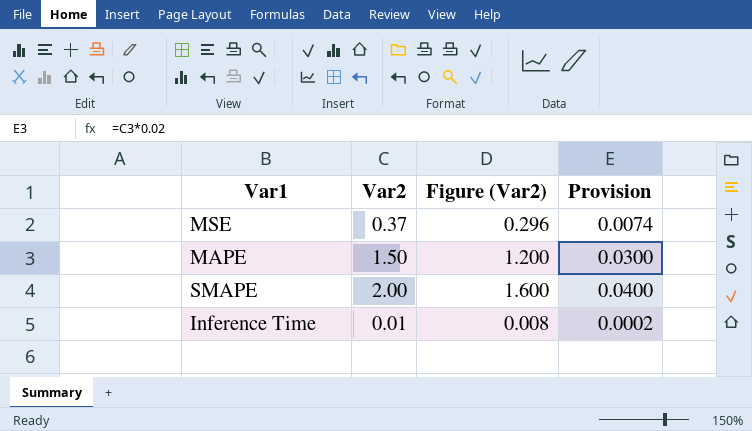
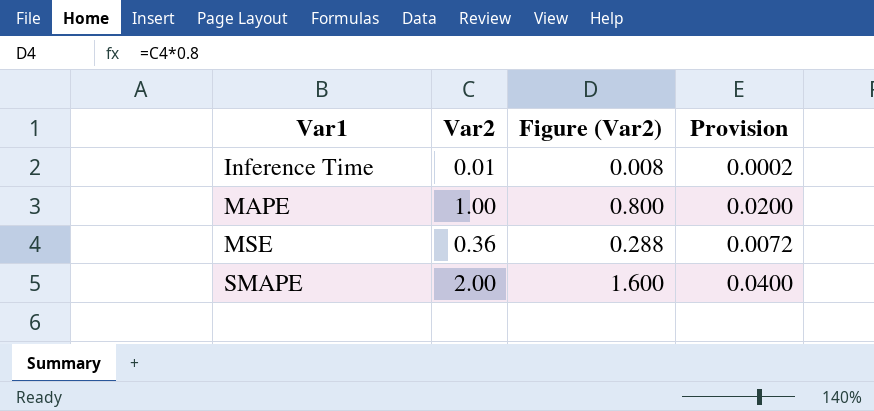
row order: none -> Var1 ascending
MAPE | Var2: 1.50 -> 1.00
MAPE | Figure (Var2): 1.200 -> 0.800
MAPE | Provision: 0.0300 -> 0.0200
MSE | Var2: 0.37 -> 0.36
MSE | Figure (Var2): 0.296 -> 0.288
MSE | Provision: 0.0074 -> 0.0072

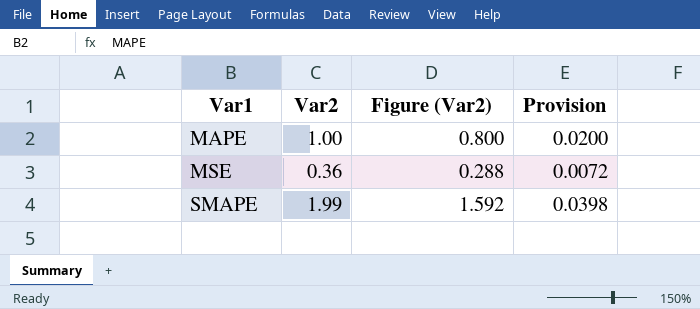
row Inference Time: 0.01 | 0.008 | 0.0002 -> none
SMAPE | Var2: 2.00 -> 1.99
SMAPE | Figure (Var2): 1.600 -> 1.592
SMAPE | Provision: 0.0400 -> 0.0398

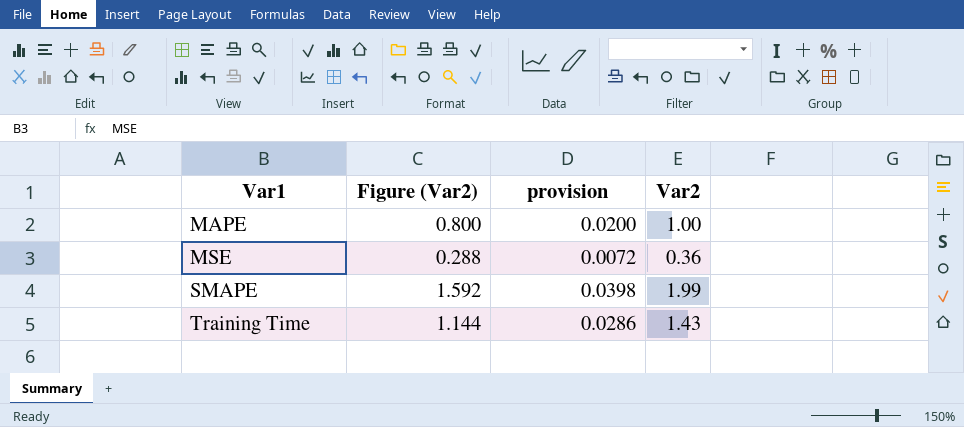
column name: Provision -> provision
column Var2 | position: 2 -> 4
row Training Time: none -> 1.144 | 0.0286 | 1.43

